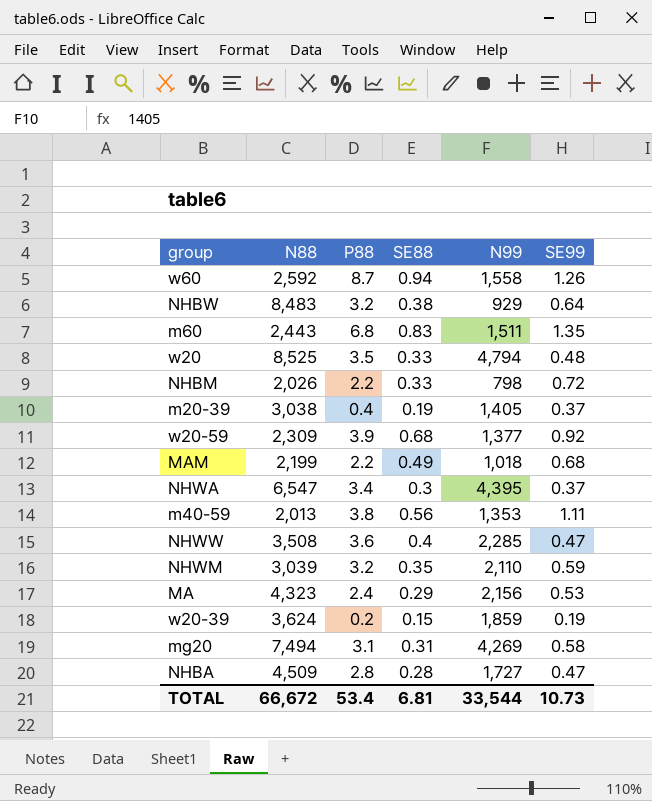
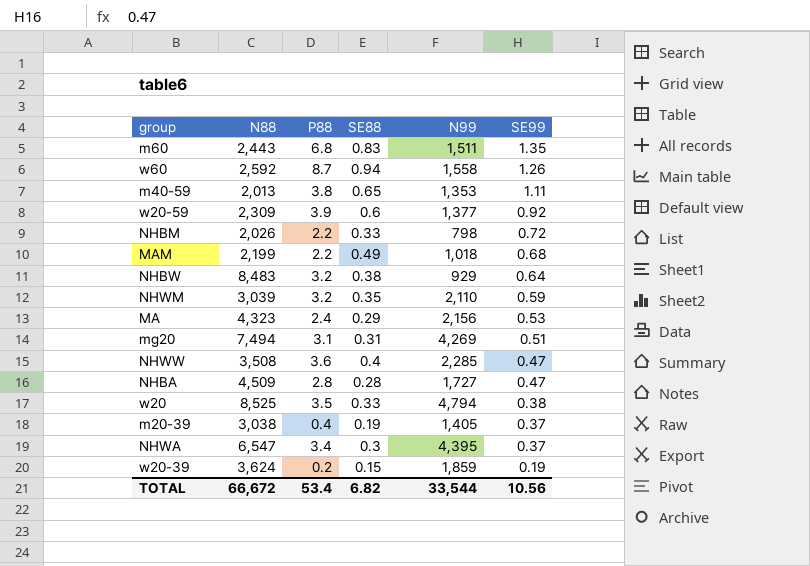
row order: none -> SE99 descending
m40-59 | SE88: 0.56 -> 0.65
w20-59 | SE88: 0.68 -> 0.6
mg20 | SE99: 0.58 -> 0.51
w20 | SE99: 0.48 -> 0.38
TOTAL | SE88: 6.81 -> 6.82
TOTAL | SE99: 10.73 -> 10.56

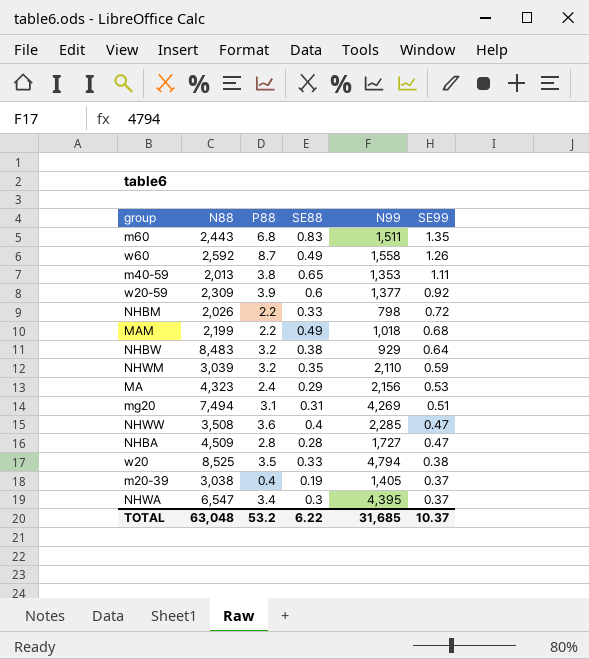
row w20-39: 3,624 | 0.2 | 0.15 | 1,859 | 0.19 -> none
w60 | SE88: 0.94 -> 0.49
TOTAL | N88: 66,672 -> 63,048
TOTAL | P88: 53.4 -> 53.2
TOTAL | SE88: 6.82 -> 6.22
TOTAL | N99: 33,544 -> 31,685
TOTAL | SE99: 10.56 -> 10.37

